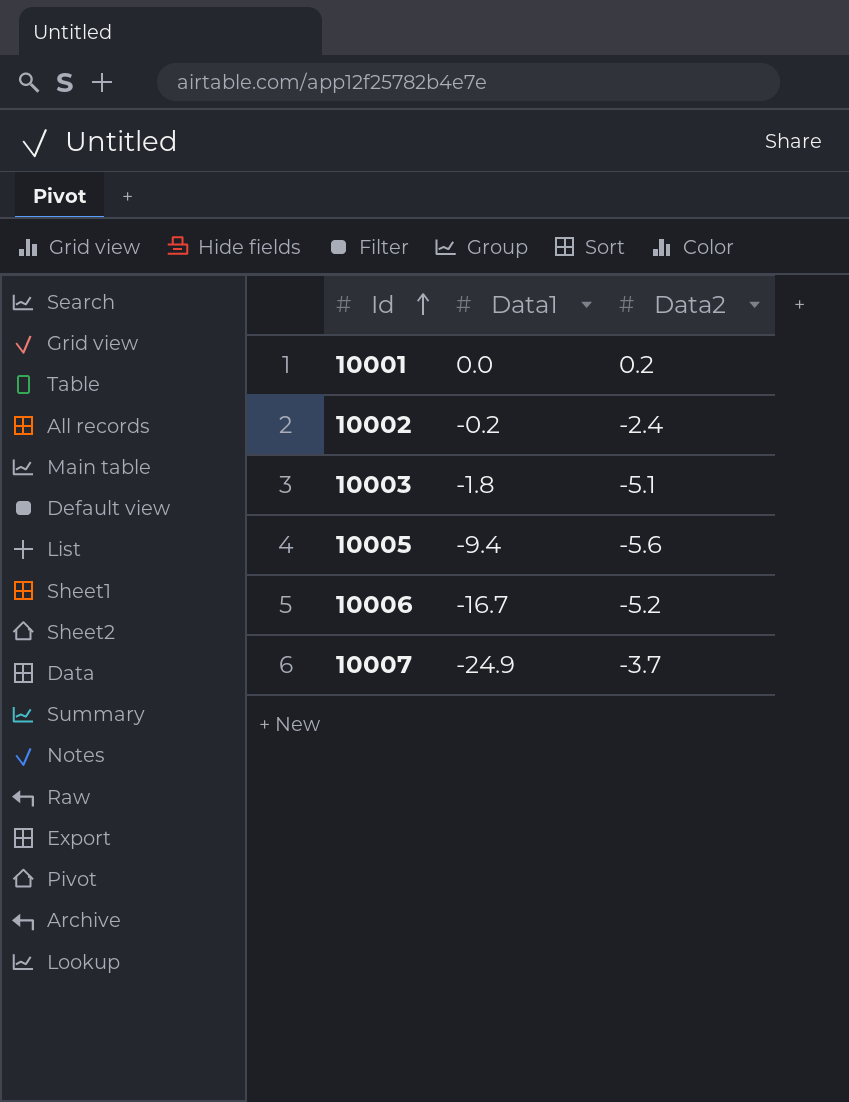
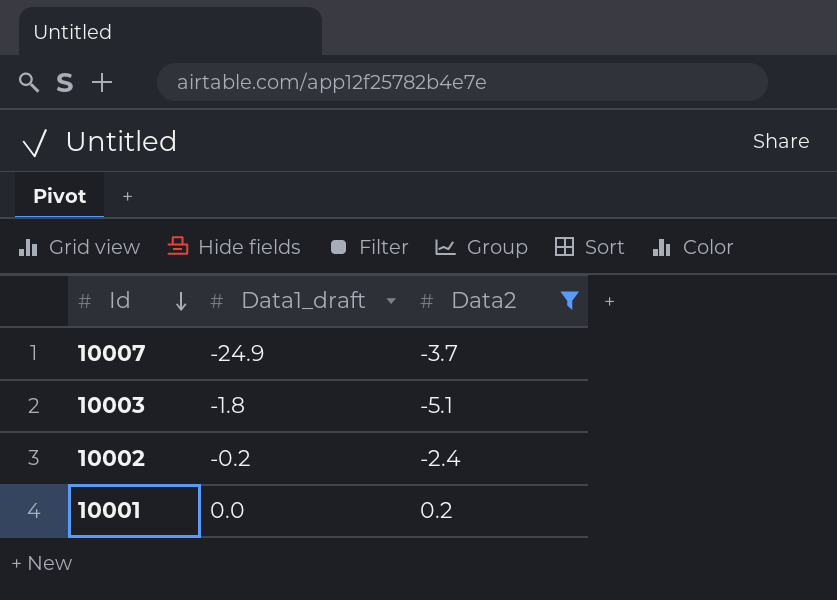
filter: none -> Data2 >= -5.1
row order: Id ascending -> Id descending
column name: Data1 -> Data1_draft

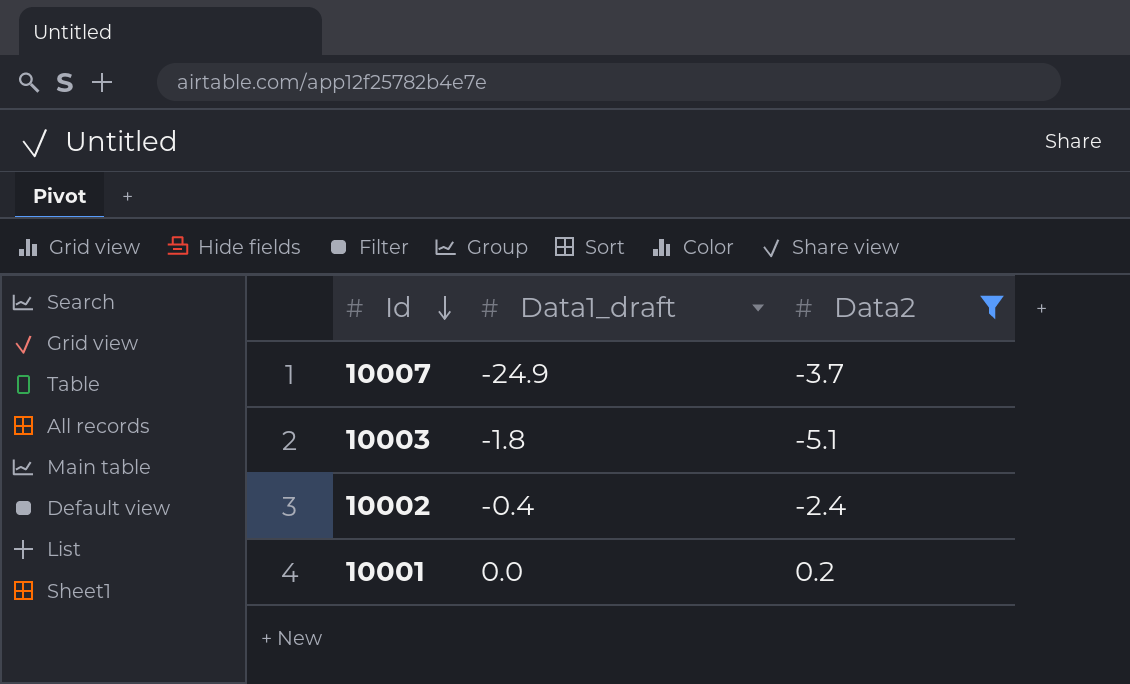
10002 | Data1_draft: -0.2 -> -0.4

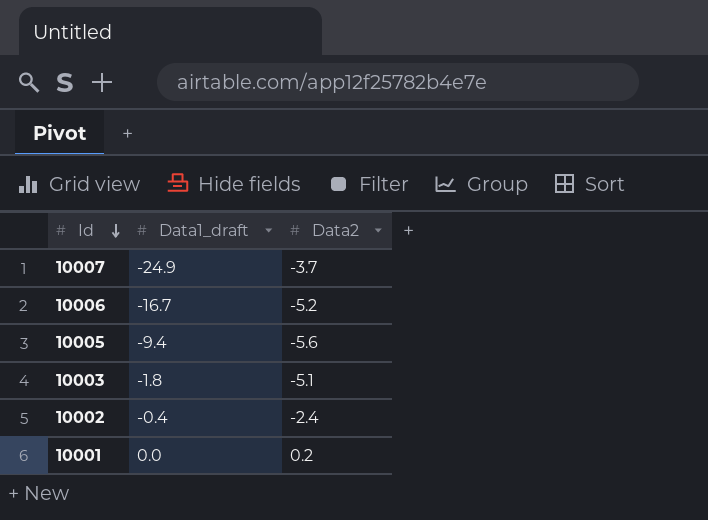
filter: Data2 >= -5.1 -> none

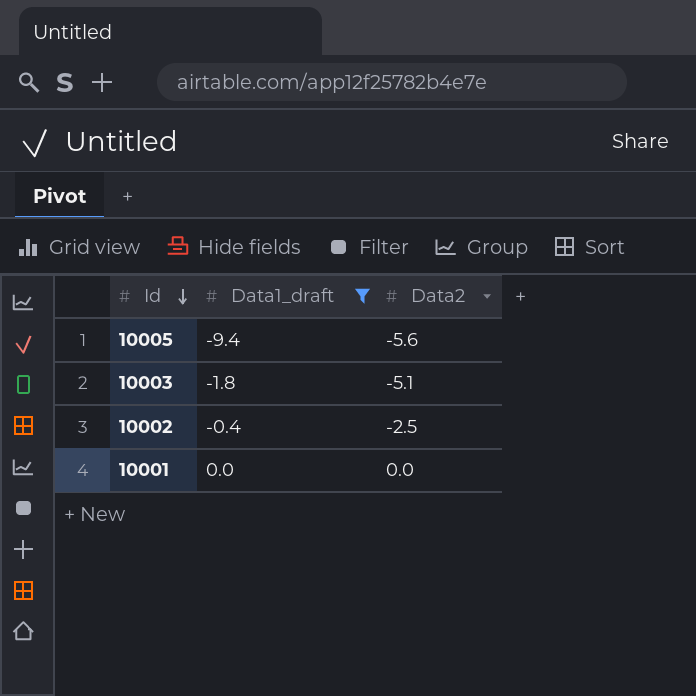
filter: none -> Data1_draft >= -9.4
10002 | Data2: -2.4 -> -2.5
10001 | Data2: 0.2 -> 0.0

